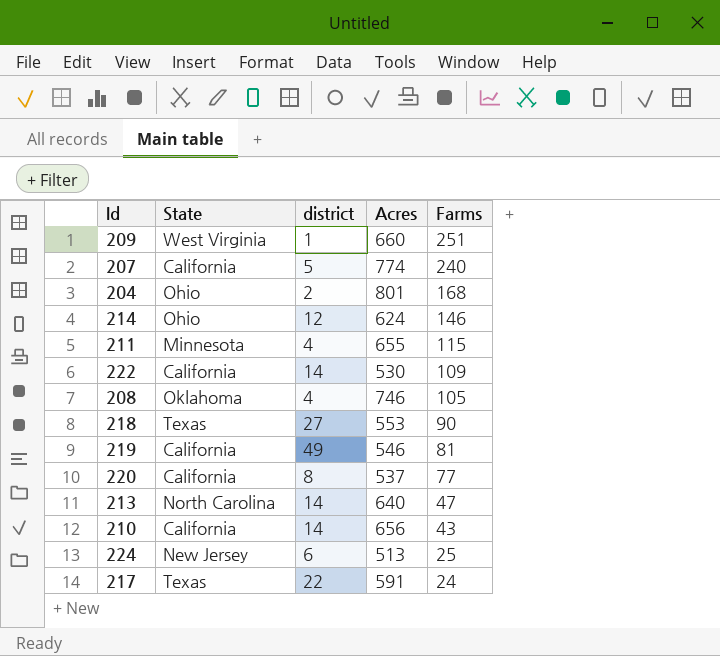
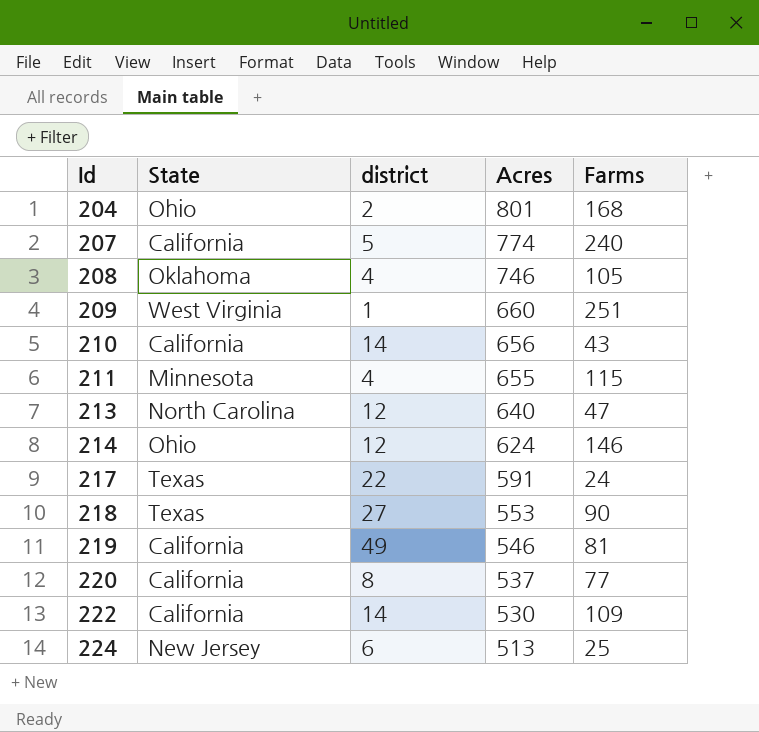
row order: Farms descending -> Id ascending
213 | district: 14 -> 12

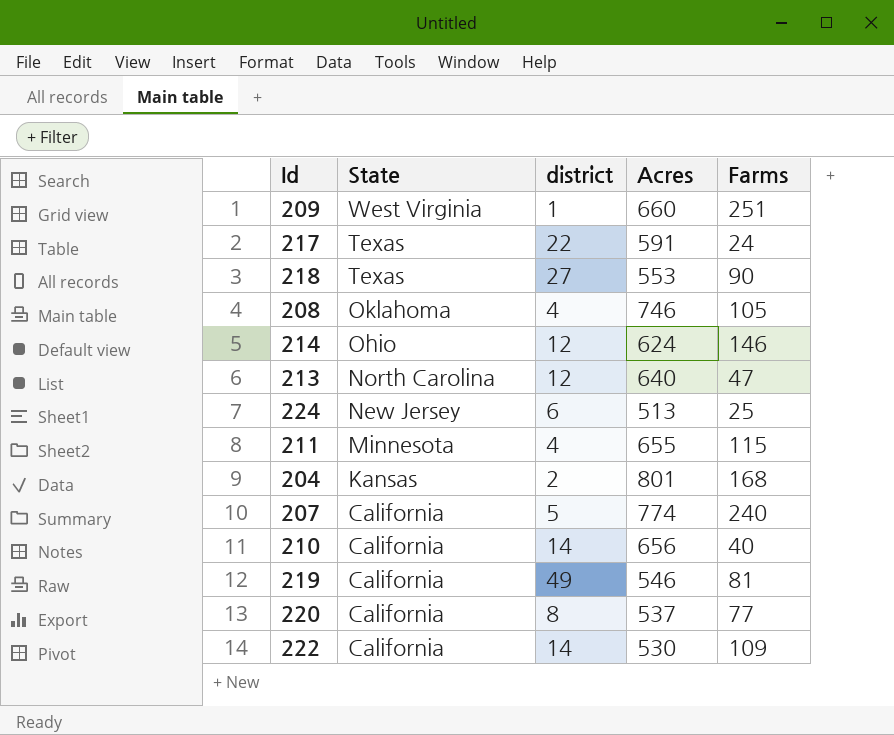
row order: Id ascending -> State descending
204 | State: Ohio -> Kansas
210 | Farms: 43 -> 40

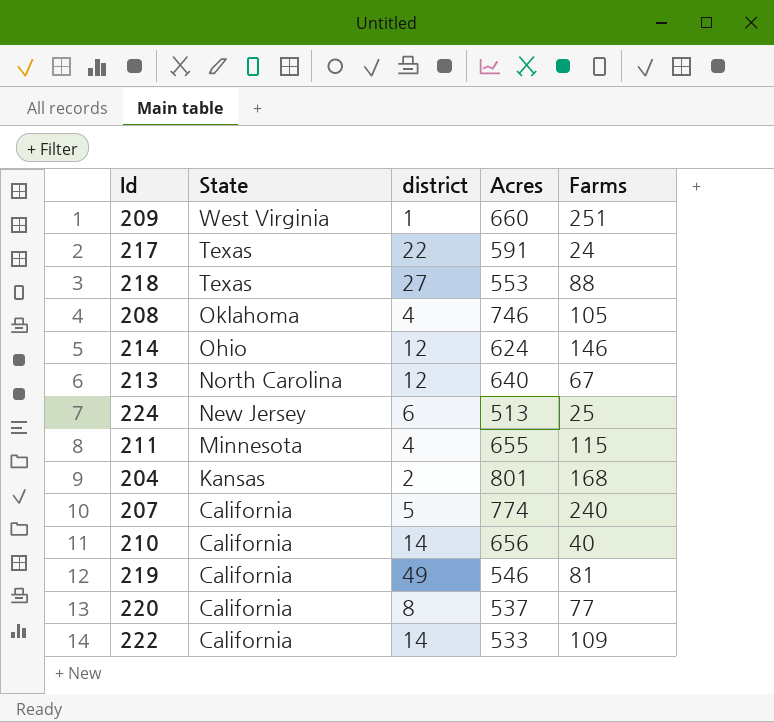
218 | Farms: 90 -> 88
213 | Farms: 47 -> 67
222 | Acres: 530 -> 533

